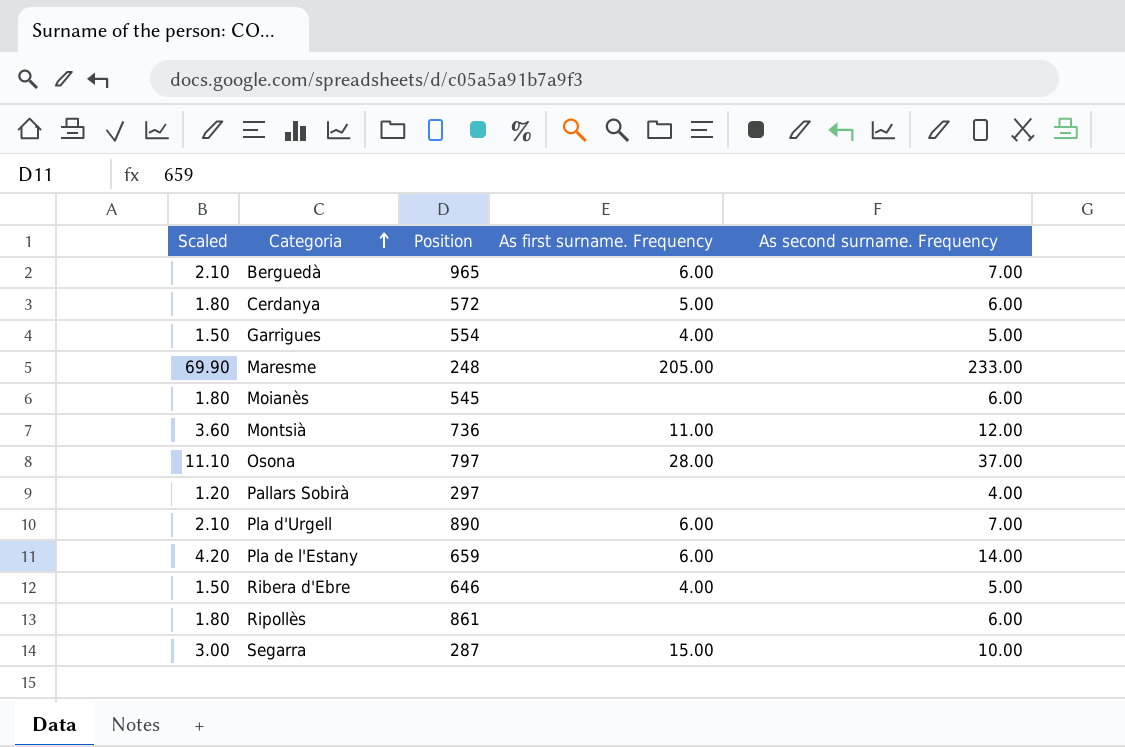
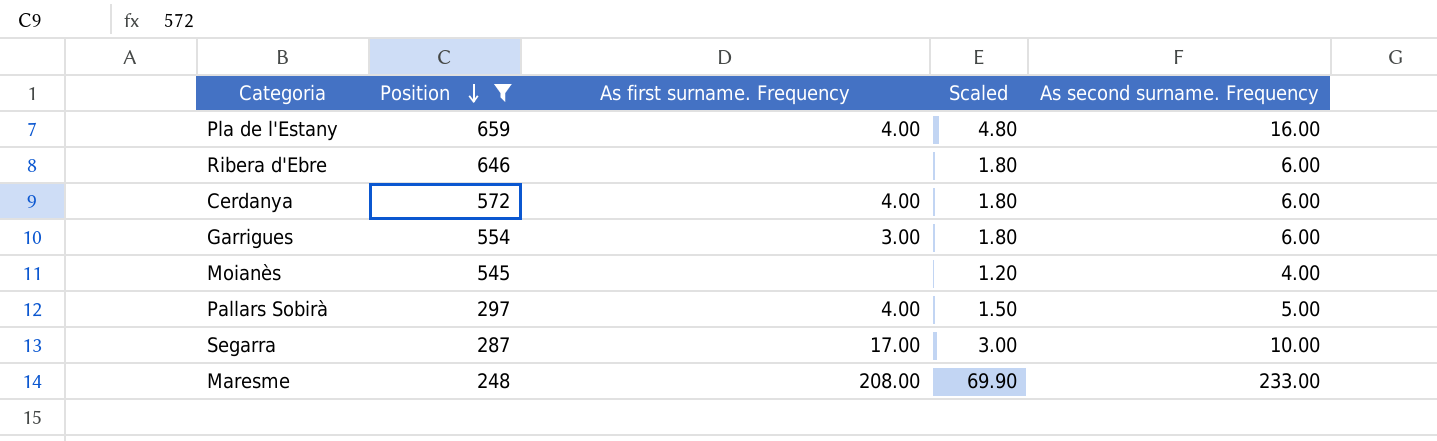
filter: none -> Position <= 659
row order: Categoria ascending -> Position descending
column Scaled | position: 1 -> 4
Pla de l'Estany | As first surname. Frequency: 6.00 -> 4.00
Pla de l'Estany | Scaled: 4.20 -> 4.80
Pla de l'Estany | As second surname. Frequency: 14.00 -> 16.00
Ribera d'Ebre | As first surname. Frequency: 4.00 -> none
Ribera d'Ebre | Scaled: 1.50 -> 1.80
Ribera d'Ebre | As second surname. Frequency: 5.00 -> 6.00
Cerdanya | As first surname. Frequency: 5.00 -> 4.00
Garrigues | As first surname. Frequency: 4.00 -> 3.00
Garrigues | Scaled: 1.50 -> 1.80
Garrigues | As second surname. Frequency: 5.00 -> 6.00
Moianès | Scaled: 1.80 -> 1.20
Moianès | As second surname. Frequency: 6.00 -> 4.00
Pallars Sobirà | As first surname. Frequency: none -> 4.00
Pallars Sobirà | Scaled: 1.20 -> 1.50
Pallars Sobirà | As second surname. Frequency: 4.00 -> 5.00
Segarra | As first surname. Frequency: 15.00 -> 17.00
Maresme | As first surname. Frequency: 205.00 -> 208.00

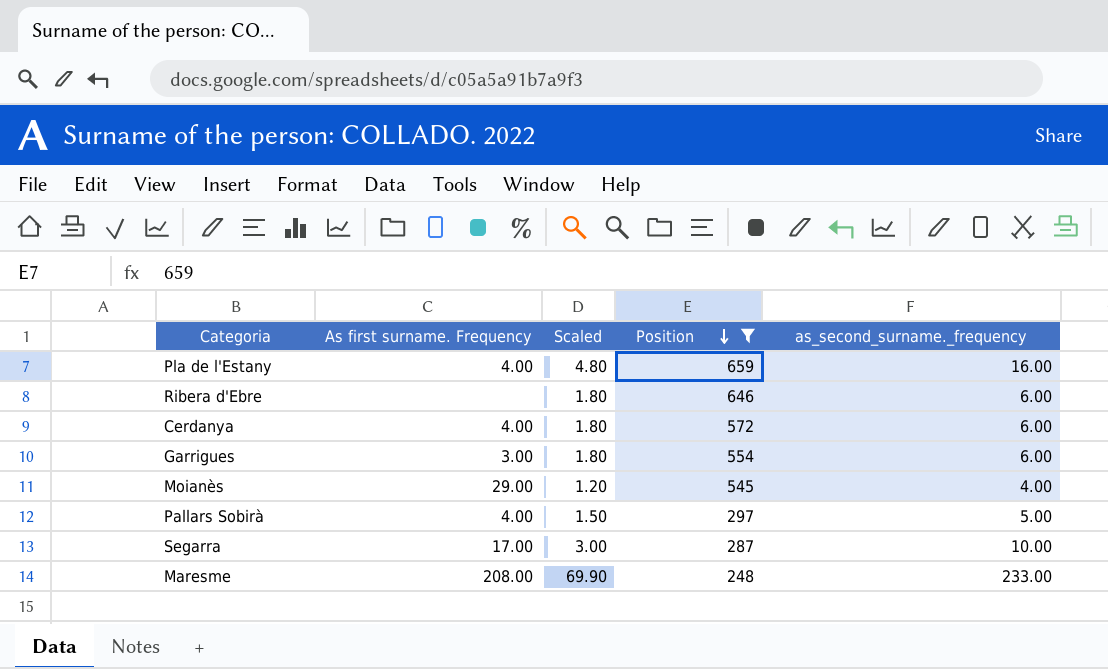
column Position | position: 2 -> 4
column name: As second surname. Frequency -> as_second_surname._frequency
Moianès | As first surname. Frequency: none -> 29.00

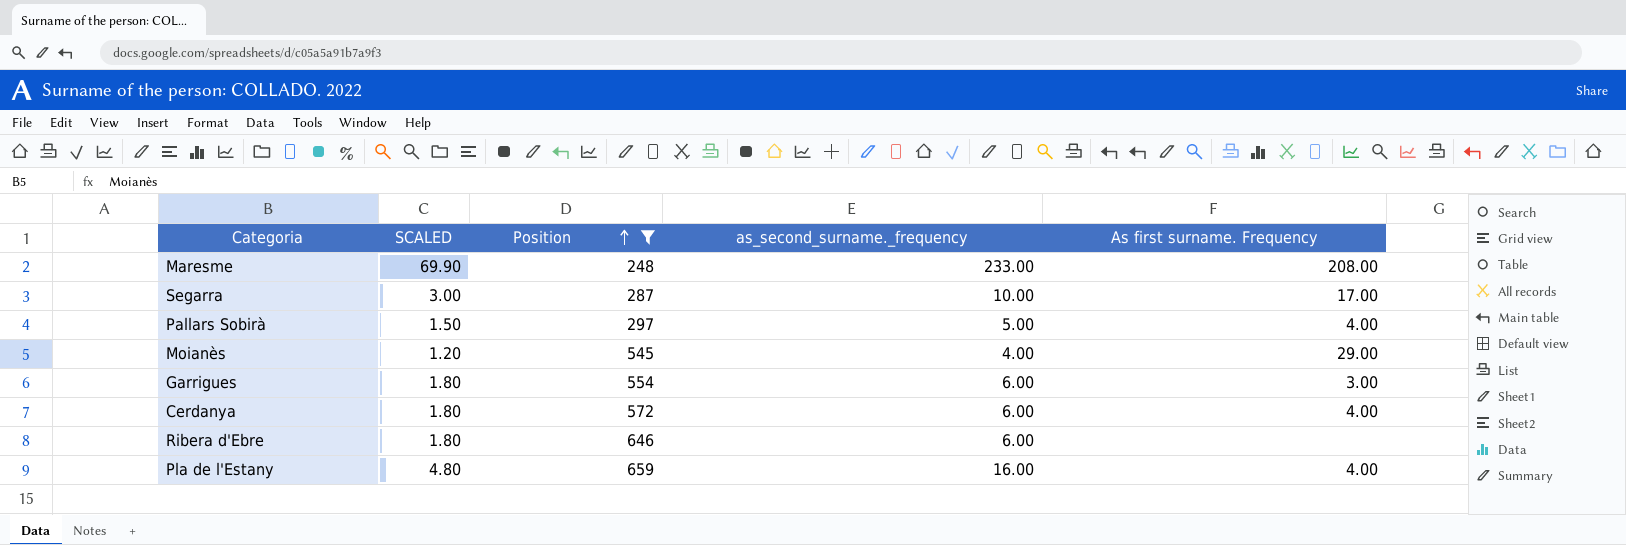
row order: Position descending -> Position ascending
column name: Scaled -> SCALED
column As first surname. Frequency | position: 2 -> 5

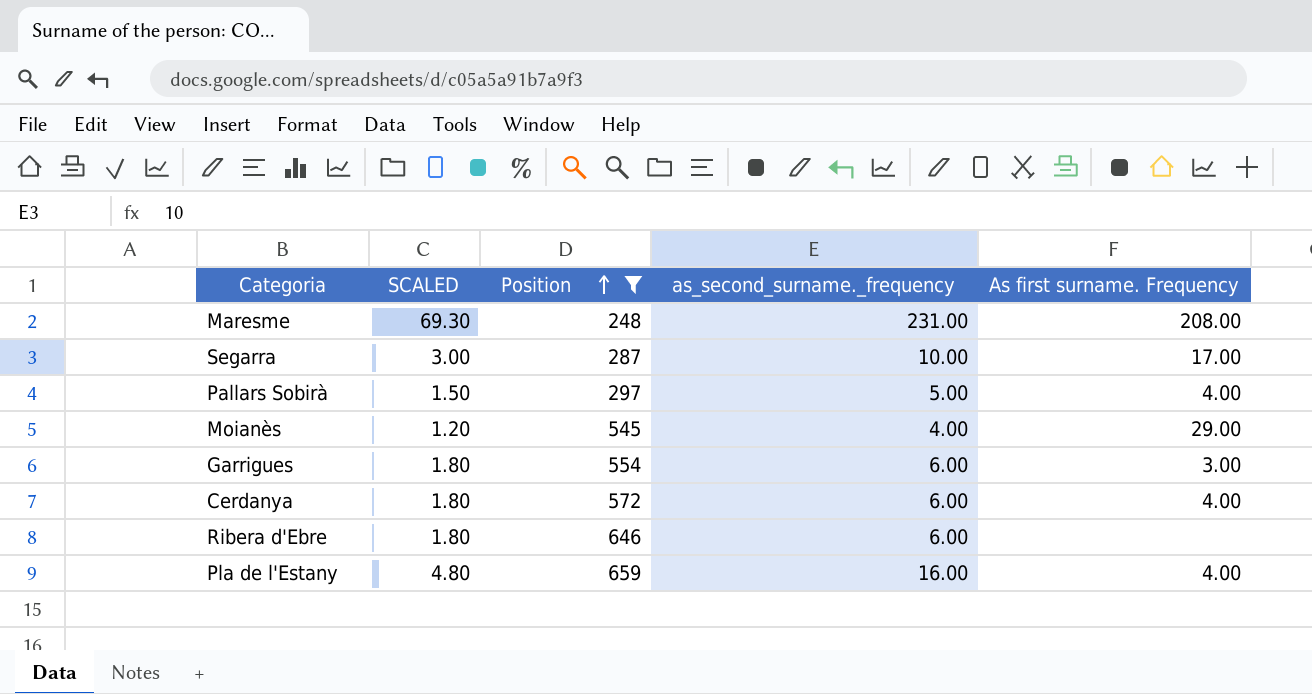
Maresme | SCALED: 69.90 -> 69.30
Maresme | as_second_surname._frequency: 233.00 -> 231.00

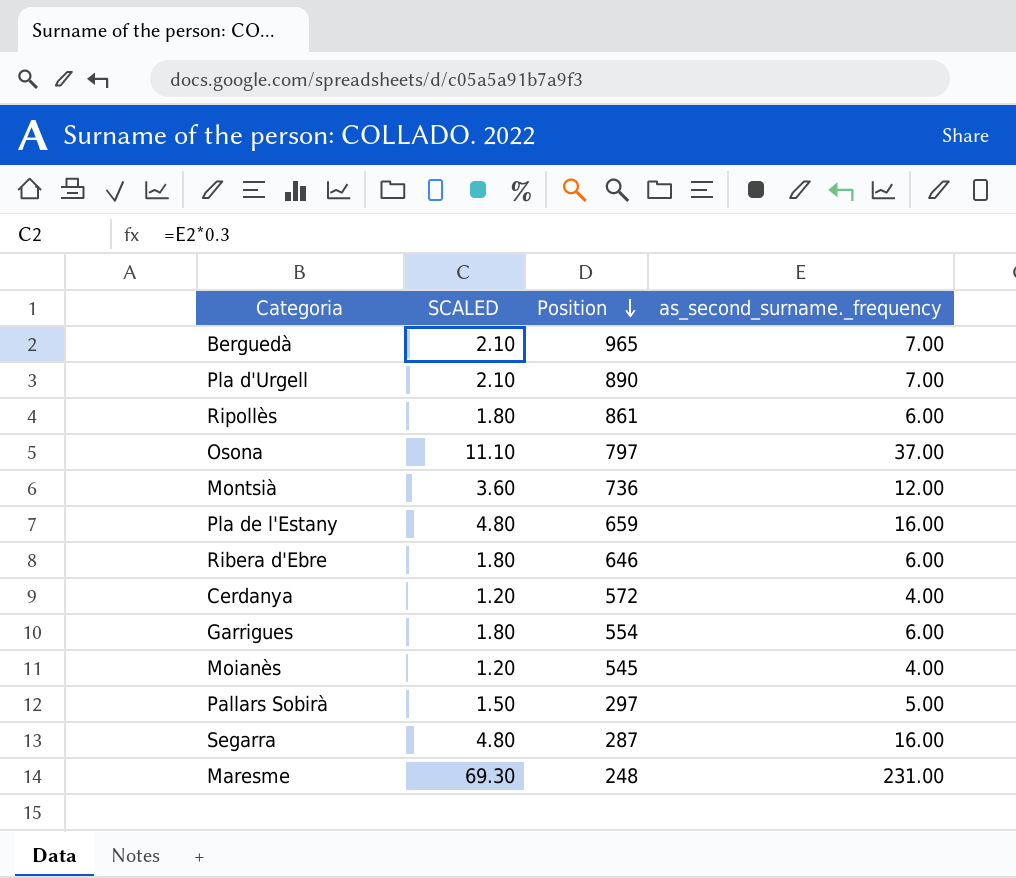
filter: Position <= 659 -> none
row order: Position ascending -> Position descending
column As first surname. Frequency | position: 5 -> none
Cerdanya | SCALED: 1.80 -> 1.20
Cerdanya | as_second_surname._frequency: 6.00 -> 4.00
Segarra | SCALED: 3.00 -> 4.80
Segarra | as_second_surname._frequency: 10.00 -> 16.00

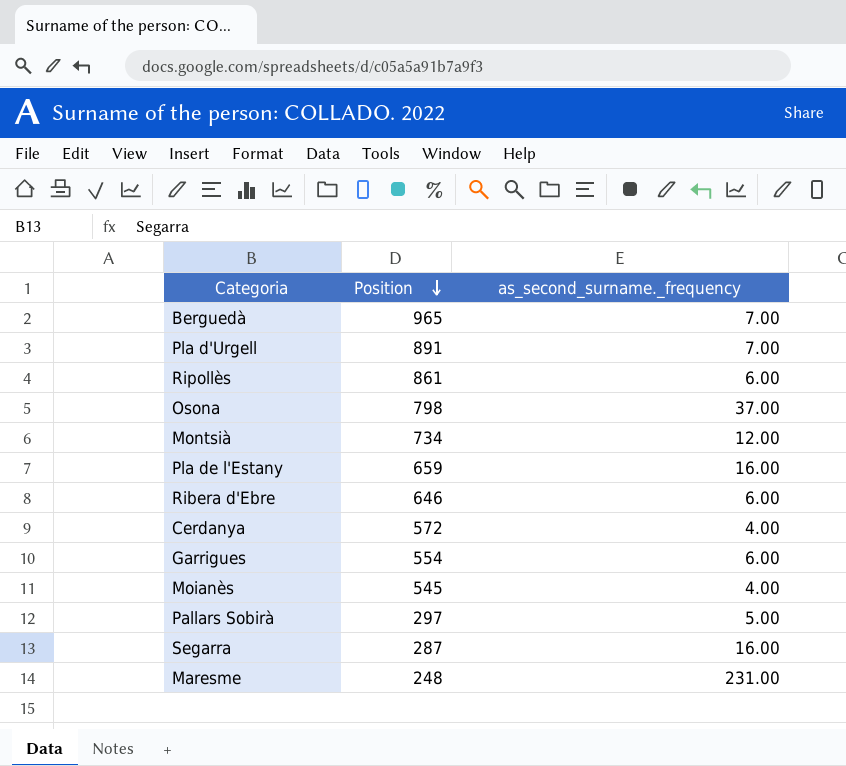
column SCALED | formula: [as_second_surname._frequency] * 0.3 -> none
Pla d'Urgell | Position: 890 -> 891
Osona | Position: 797 -> 798
Montsià | Position: 736 -> 734

